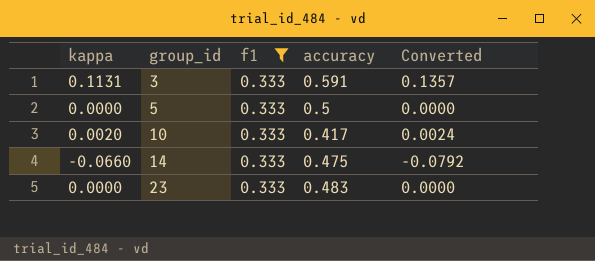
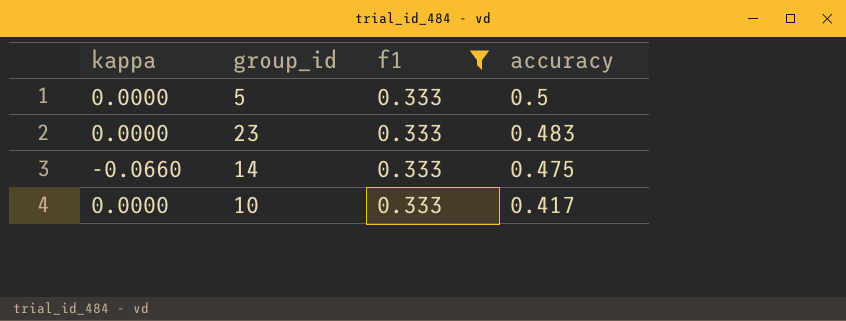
row order: group_id ascending -> accuracy descending
column Converted | formula: [kappa] * 1.2 -> none
row 3: 0.1131 | 0.333 | 0.591 | 0.1357 -> none
10 | kappa: 0.0020 -> 0.0000

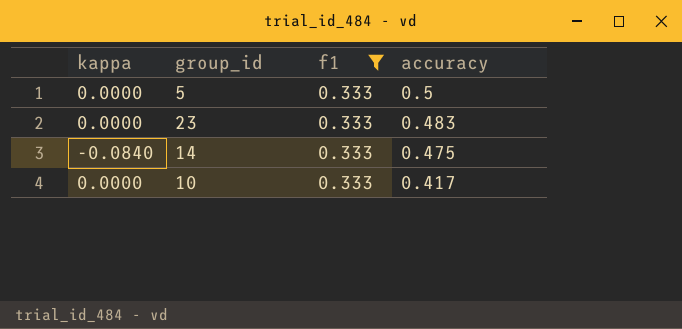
14 | kappa: -0.0660 -> -0.0840

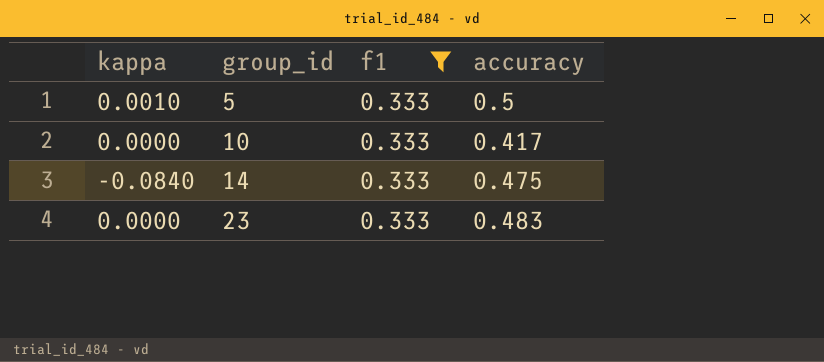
row order: accuracy descending -> group_id ascending
5 | kappa: 0.0000 -> 0.0010

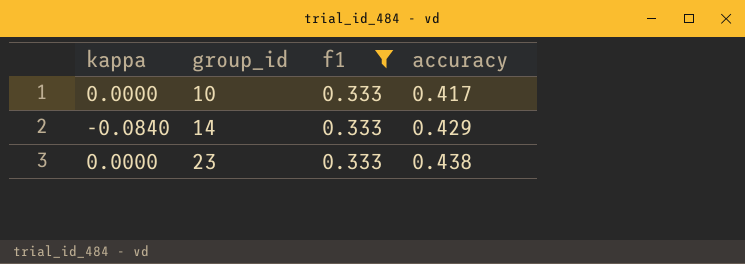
row 5: 0.0010 | 0.333 | 0.5 -> none
14 | accuracy: 0.475 -> 0.429
23 | accuracy: 0.483 -> 0.438

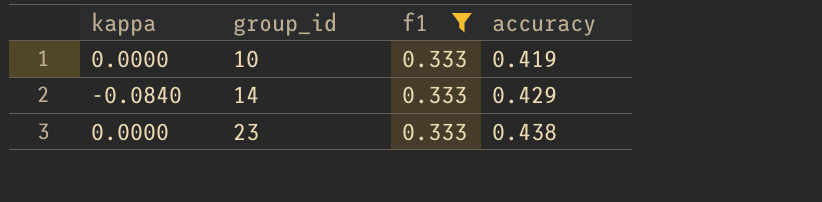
10 | accuracy: 0.417 -> 0.419

